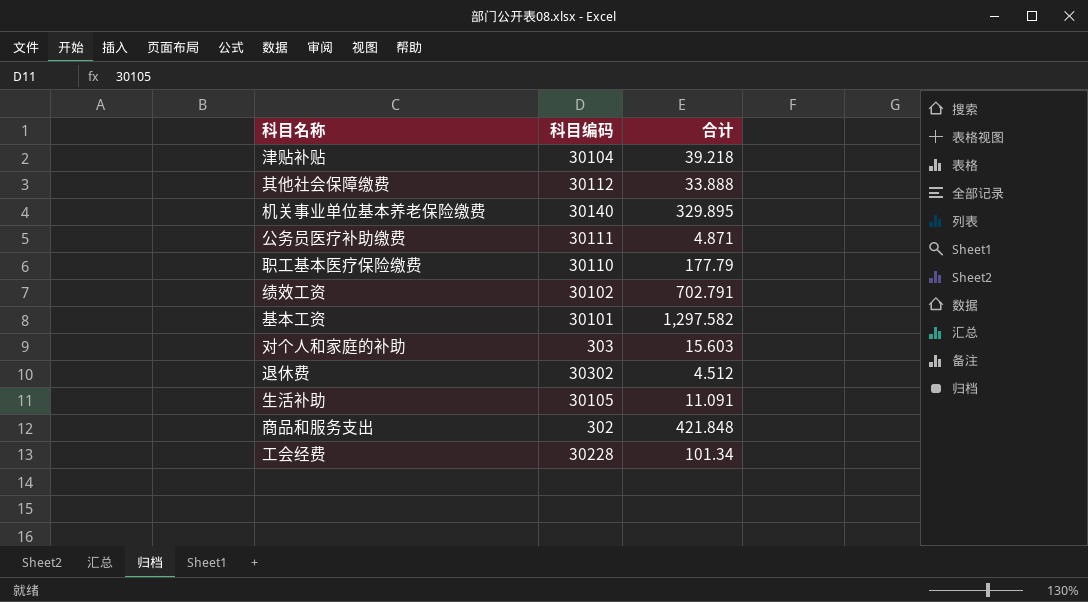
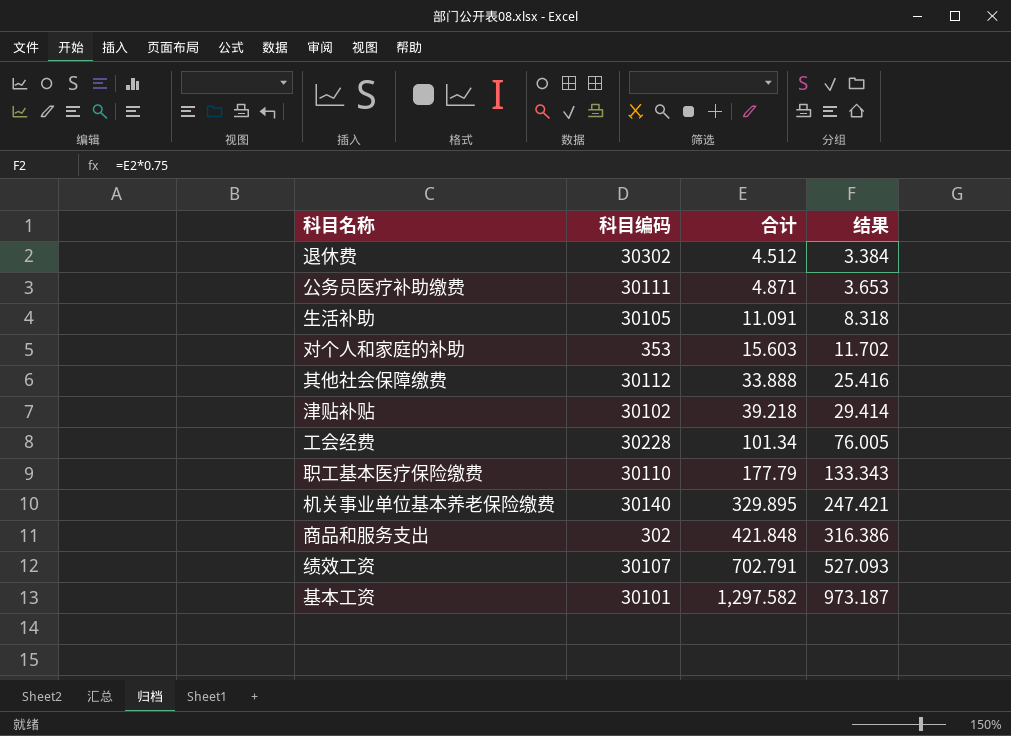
row order: none -> 合计 ascending
column 结果 | formula: none -> [合计] * 0.75
对个人和家庭的补助 | 科目编码: 303 -> 353
津贴补贴 | 科目编码: 30104 -> 30102
绩效工资 | 科目编码: 30102 -> 30107

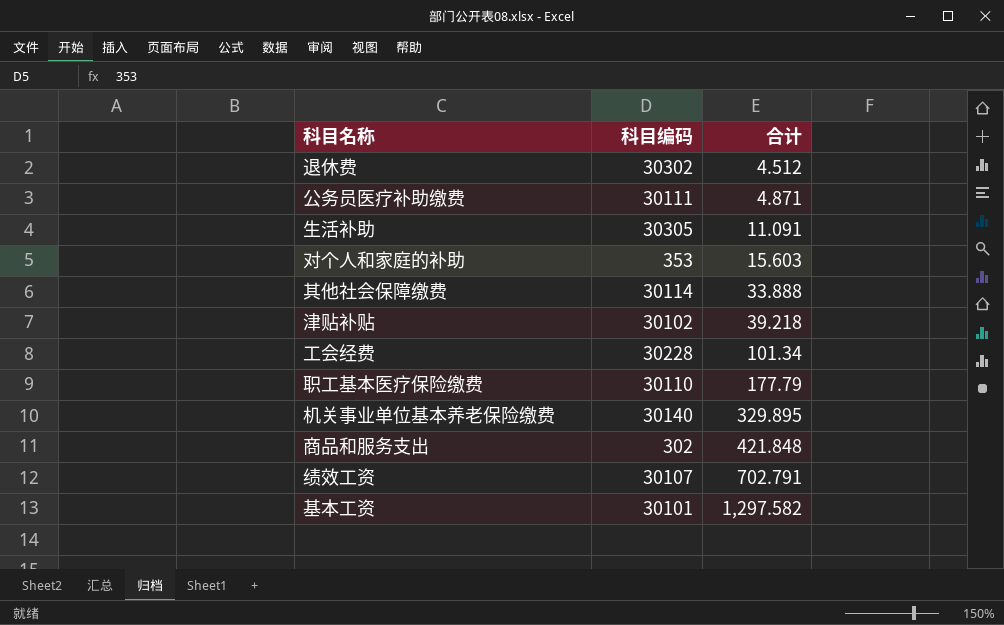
column 结果 | formula: [合计] * 0.75 -> none
生活补助 | 科目编码: 30105 -> 30305
其他社会保障缴费 | 科目编码: 30112 -> 30114

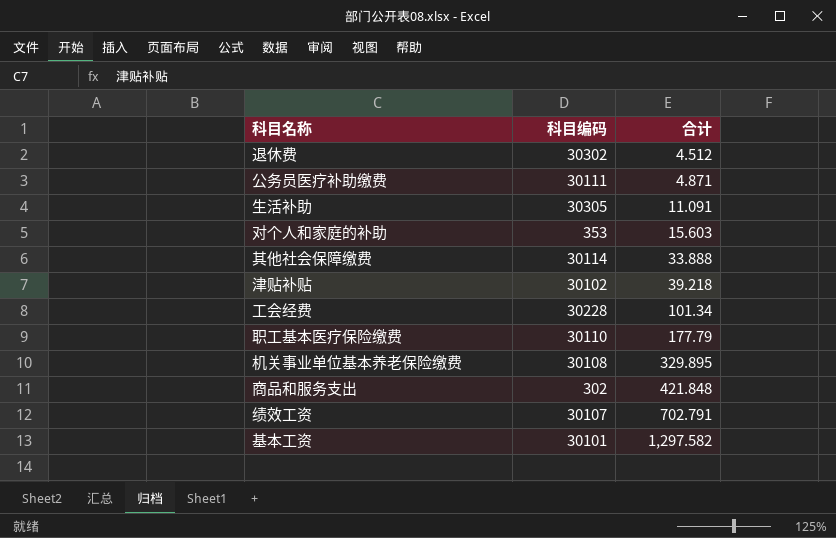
机关事业单位基本养老保险缴费 | 科目编码: 30140 -> 30108

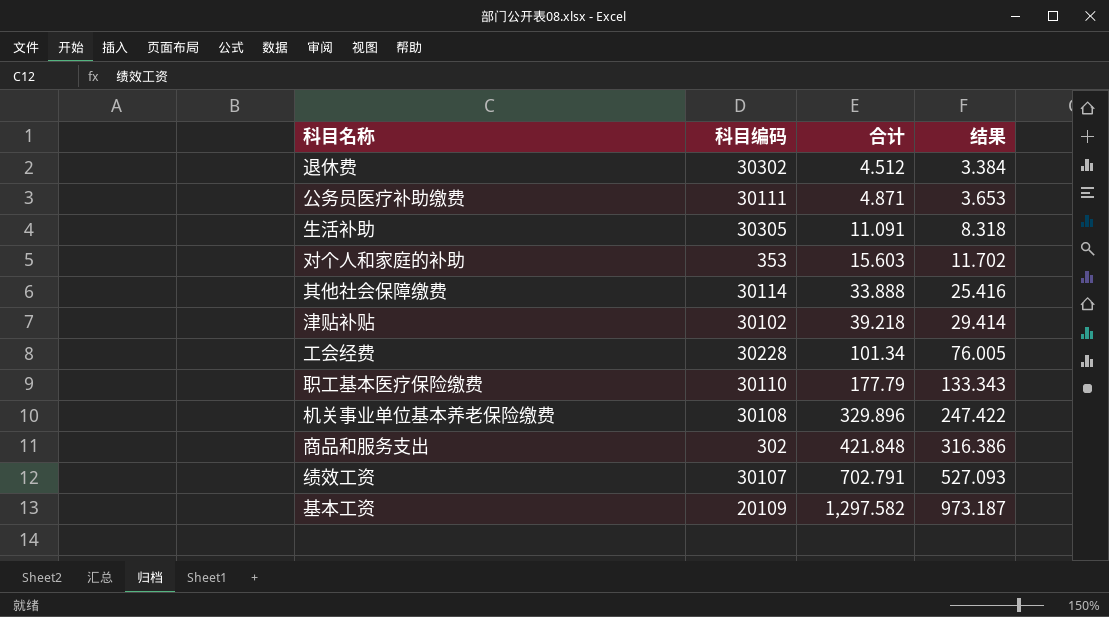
column 结果 | formula: none -> [合计] * 0.75
机关事业单位基本养老保险缴费 | 合计: 329.895 -> 329.896
基本工资 | 科目编码: 30101 -> 20109

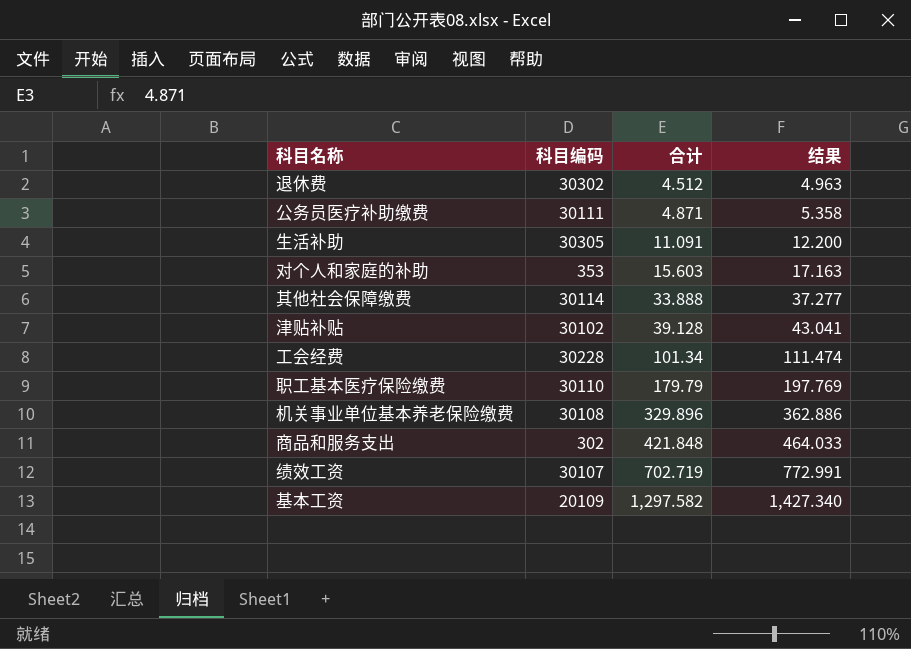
column 结果 | formula: [合计] * 0.75 -> [合计] * 1.1
津贴补贴 | 合计: 39.218 -> 39.128
职工基本医疗保险缴费 | 合计: 177.79 -> 179.79
绩效工资 | 合计: 702.791 -> 702.719

